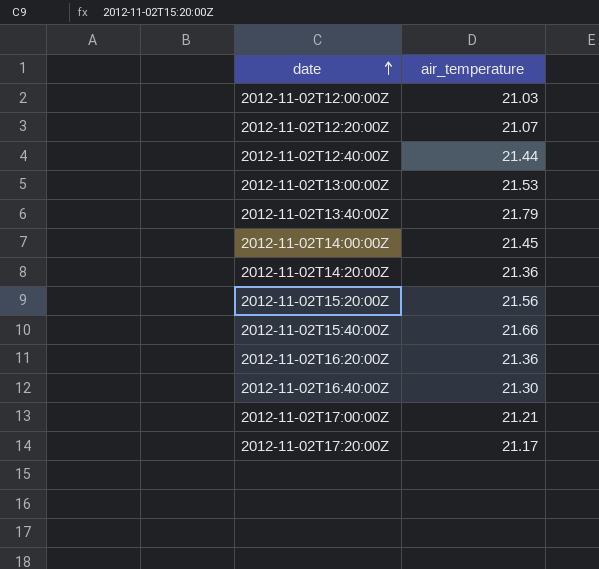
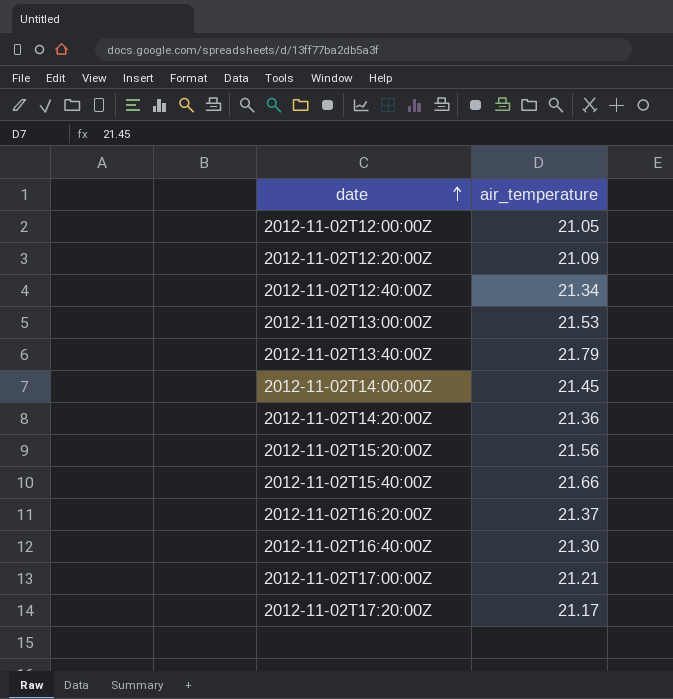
2012-11-02T12:00:00Z | air_temperature: 21.03 -> 21.05
2012-11-02T12:20:00Z | air_temperature: 21.07 -> 21.09
2012-11-02T12:40:00Z | air_temperature: 21.44 -> 21.34
2012-11-02T16:20:00Z | air_temperature: 21.36 -> 21.37

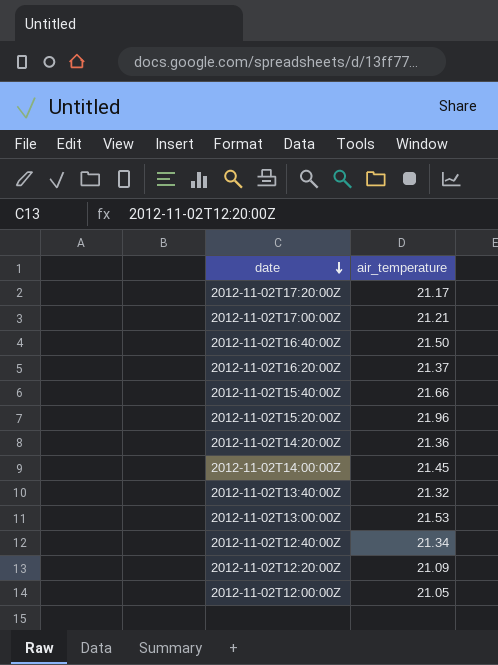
row order: date ascending -> date descending
2012-11-02T16:40:00Z | air_temperature: 21.30 -> 21.50
2012-11-02T15:20:00Z | air_temperature: 21.56 -> 21.96
2012-11-02T13:40:00Z | air_temperature: 21.79 -> 21.32

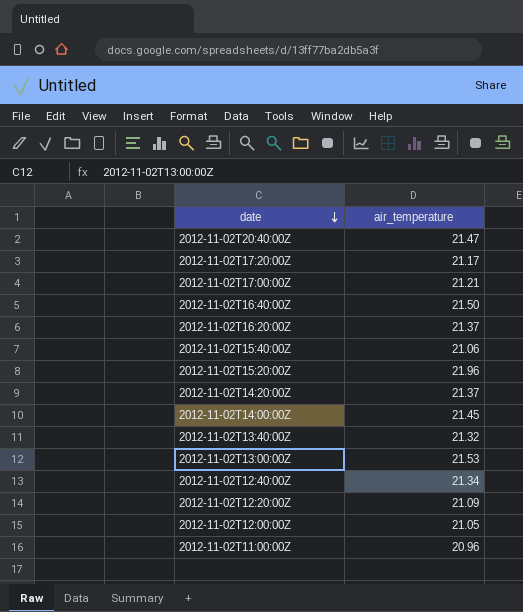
row 2012-11-02T20:40:00Z: none -> 21.47
2012-11-02T15:40:00Z | air_temperature: 21.66 -> 21.06
2012-11-02T14:20:00Z | air_temperature: 21.36 -> 21.37
row 2012-11-02T11:00:00Z: none -> 20.96

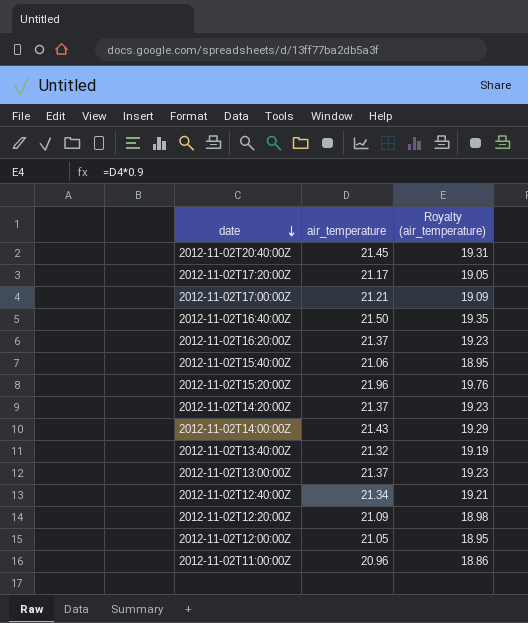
column Royalty (air_temperature) | formula: none -> [air_temperature] * 0.9
2012-11-02T20:40:00Z | air_temperature: 21.47 -> 21.45
2012-11-02T14:00:00Z | air_temperature: 21.45 -> 21.43
2012-11-02T13:00:00Z | air_temperature: 21.53 -> 21.37

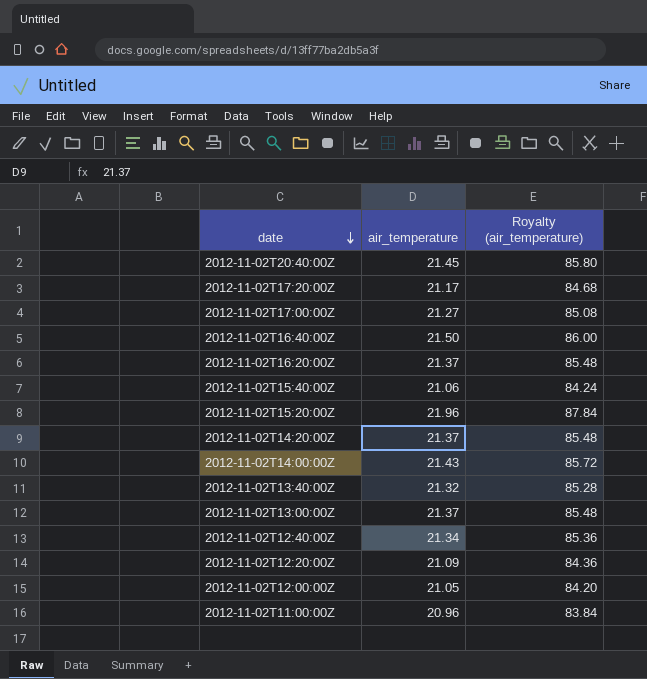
column Royalty (air_temperature) | formula: [air_temperature] * 0.9 -> [air_temperature] * 4
2012-11-02T17:00:00Z | air_temperature: 21.21 -> 21.27

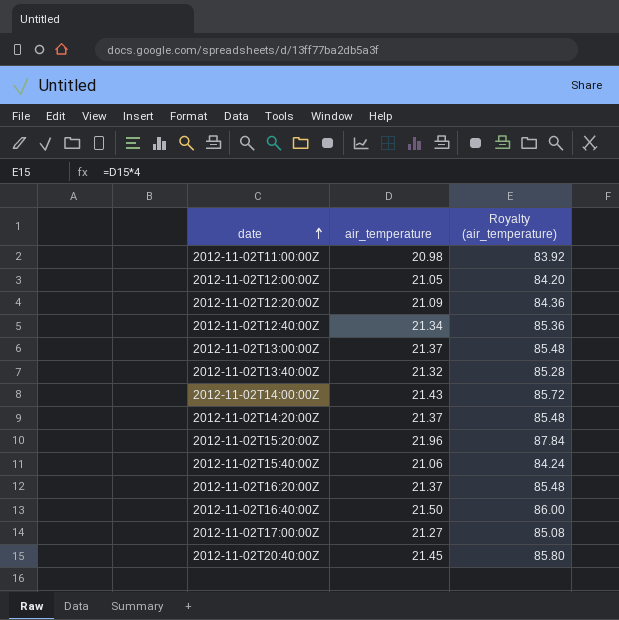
row order: date descending -> date ascending
row 2012-11-02T17:20:00Z: 21.17 | 84.68 -> none
2012-11-02T11:00:00Z | air_temperature: 20.96 -> 20.98
2012-11-02T11:00:00Z | Royalty (air_temperature): 83.84 -> 83.92

